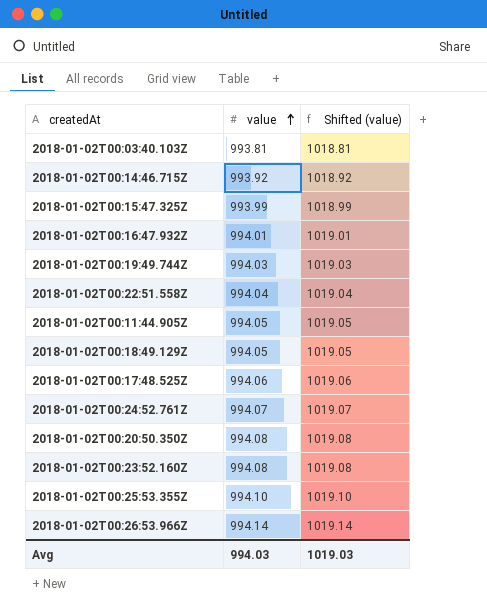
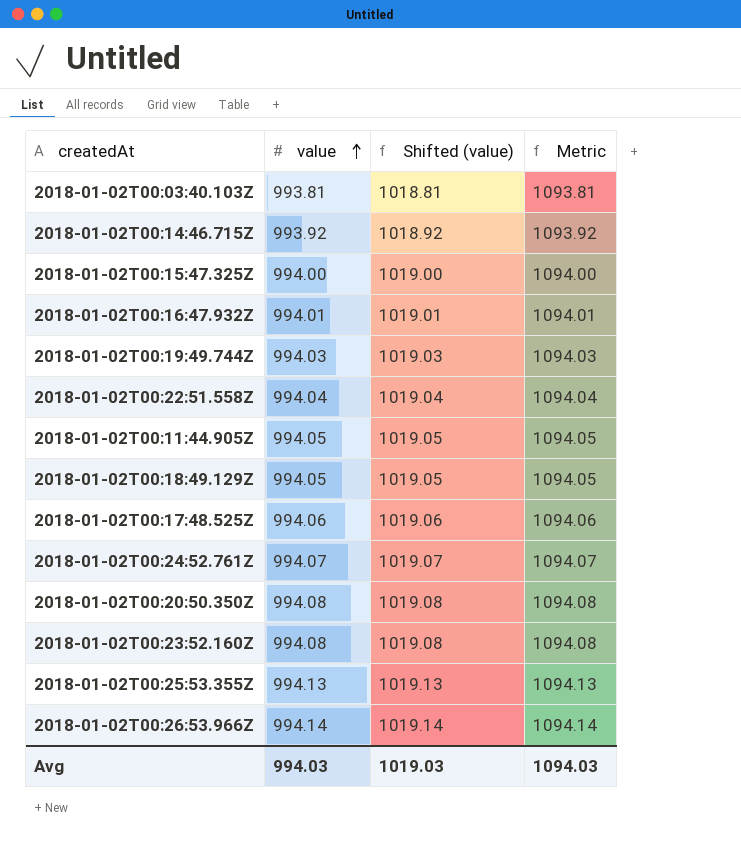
column Metric | formula: none -> [value] + 100
2018-01-02T00:15:47.325Z | value: 993.99 -> 994.00
2018-01-02T00:15:47.325Z | Shifted (value): 1018.99 -> 1019.00
2018-01-02T00:25:53.355Z | value: 994.10 -> 994.13
2018-01-02T00:25:53.355Z | Shifted (value): 1019.10 -> 1019.13

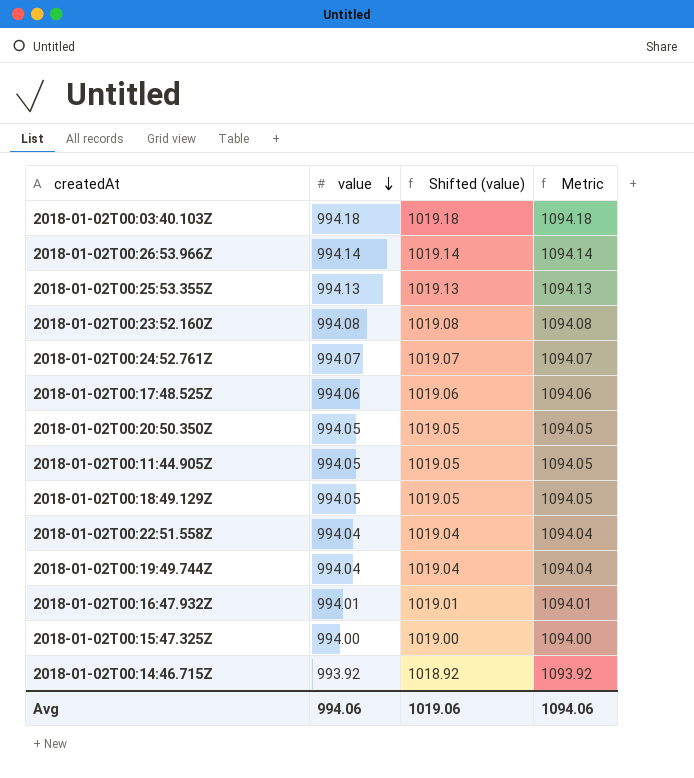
row order: value ascending -> value descending
2018-01-02T00:03:40.103Z | value: 993.81 -> 994.18
2018-01-02T00:03:40.103Z | Shifted (value): 1018.81 -> 1019.18
2018-01-02T00:03:40.103Z | Metric: 1093.81 -> 1094.18
2018-01-02T00:20:50.350Z | value: 994.08 -> 994.05
2018-01-02T00:20:50.350Z | Shifted (value): 1019.08 -> 1019.05
2018-01-02T00:20:50.350Z | Metric: 1094.08 -> 1094.05
2018-01-02T00:19:49.744Z | value: 994.03 -> 994.04
2018-01-02T00:19:49.744Z | Shifted (value): 1019.03 -> 1019.04
2018-01-02T00:19:49.744Z | Metric: 1094.03 -> 1094.04
Avg | value: 994.03 -> 994.06
Avg | Shifted (value): 1019.03 -> 1019.06
Avg | Metric: 1094.03 -> 1094.06

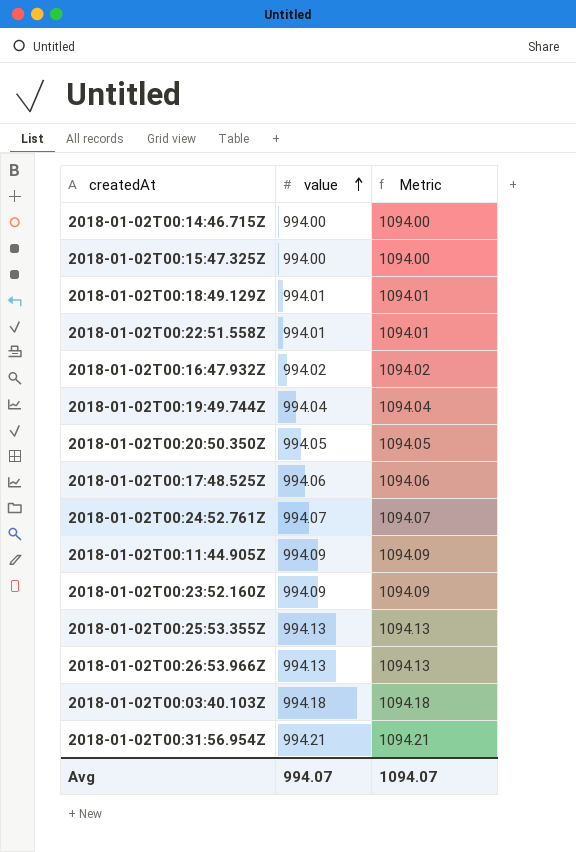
row order: value descending -> value ascending
column Shifted (value) | formula: [value] + 25 -> none
2018-01-02T00:14:46.715Z | value: 993.92 -> 994.00
2018-01-02T00:14:46.715Z | Metric: 1093.92 -> 1094.00
2018-01-02T00:18:49.129Z | value: 994.05 -> 994.01
2018-01-02T00:18:49.129Z | Metric: 1094.05 -> 1094.01
2018-01-02T00:22:51.558Z | value: 994.04 -> 994.01
2018-01-02T00:22:51.558Z | Metric: 1094.04 -> 1094.01
2018-01-02T00:16:47.932Z | value: 994.01 -> 994.02
2018-01-02T00:16:47.932Z | Metric: 1094.01 -> 1094.02
2018-01-02T00:11:44.905Z | value: 994.05 -> 994.09
2018-01-02T00:11:44.905Z | Metric: 1094.05 -> 1094.09
2018-01-02T00:23:52.160Z | value: 994.08 -> 994.09
2018-01-02T00:23:52.160Z | Metric: 1094.08 -> 1094.09
2018-01-02T00:26:53.966Z | value: 994.14 -> 994.13
2018-01-02T00:26:53.966Z | Metric: 1094.14 -> 1094.13
row 2018-01-02T00:31:56.954Z: none -> 994.21 | 1094.21
Avg | value: 994.06 -> 994.07
Avg | Metric: 1094.06 -> 1094.07

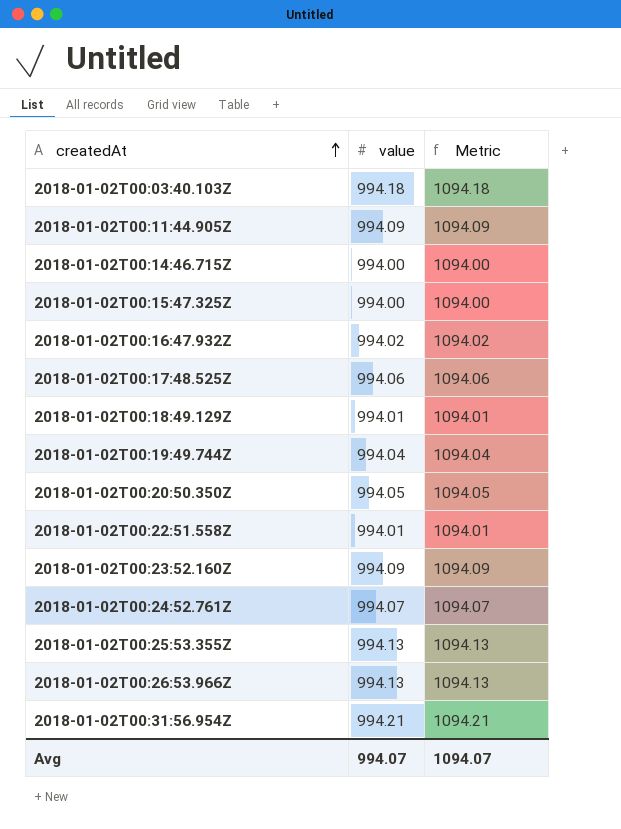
row order: value ascending -> createdAt ascending

